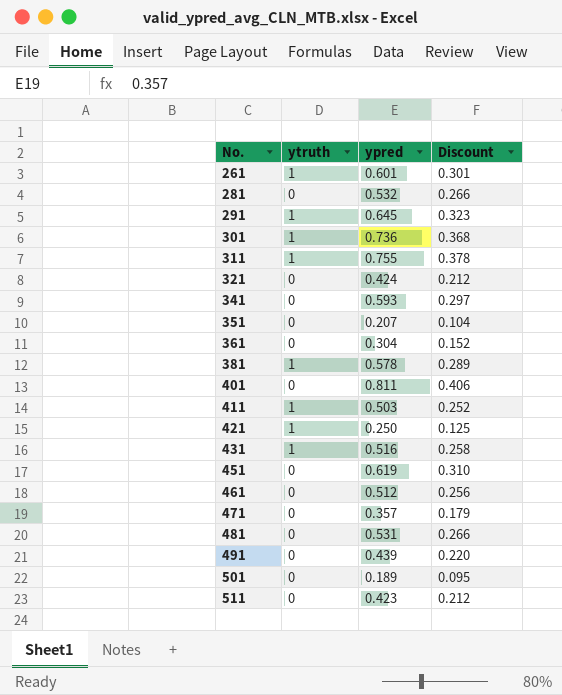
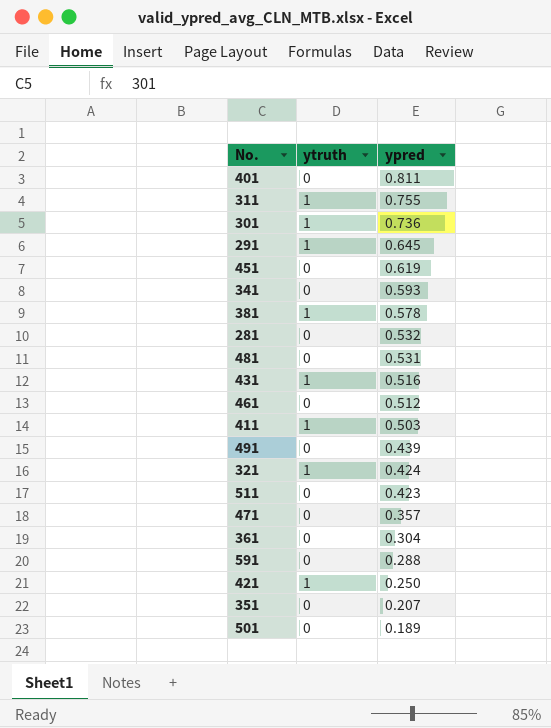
row order: No. ascending -> ypred descending
column Discount | formula: [ypred] * 0.5 -> none
row 261: 1 | 0.601 | 0.301 -> none
321 | ytruth: 0 -> 1
row 591: none -> 0 | 0.288

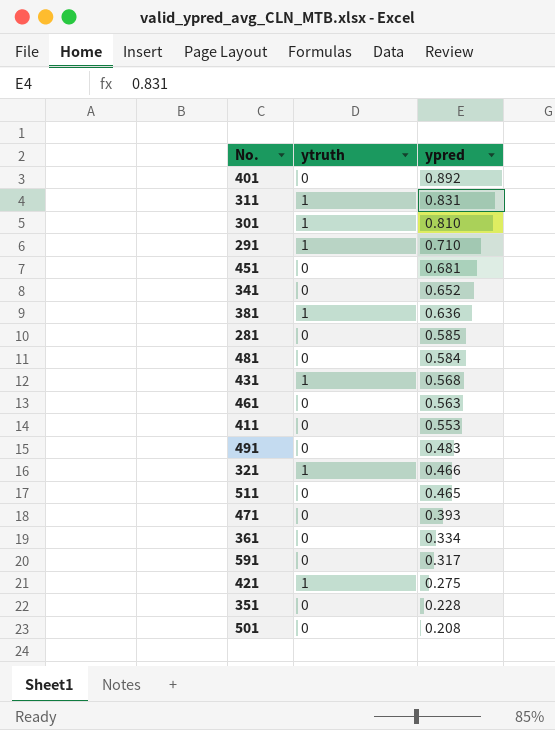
401 | ypred: 0.811 -> 0.892
311 | ypred: 0.755 -> 0.831
301 | ypred: 0.736 -> 0.810
291 | ypred: 0.645 -> 0.710
451 | ypred: 0.619 -> 0.681
341 | ypred: 0.593 -> 0.652
381 | ypred: 0.578 -> 0.636
281 | ypred: 0.532 -> 0.585
481 | ypred: 0.531 -> 0.584
431 | ypred: 0.516 -> 0.568
461 | ypred: 0.512 -> 0.563
411 | ytruth: 1 -> 0
411 | ypred: 0.503 -> 0.553
491 | ypred: 0.439 -> 0.483
321 | ypred: 0.424 -> 0.466
511 | ypred: 0.423 -> 0.465
471 | ypred: 0.357 -> 0.393
361 | ypred: 0.304 -> 0.334
591 | ypred: 0.288 -> 0.317
421 | ypred: 0.250 -> 0.275
351 | ypred: 0.207 -> 0.228
501 | ypred: 0.189 -> 0.208

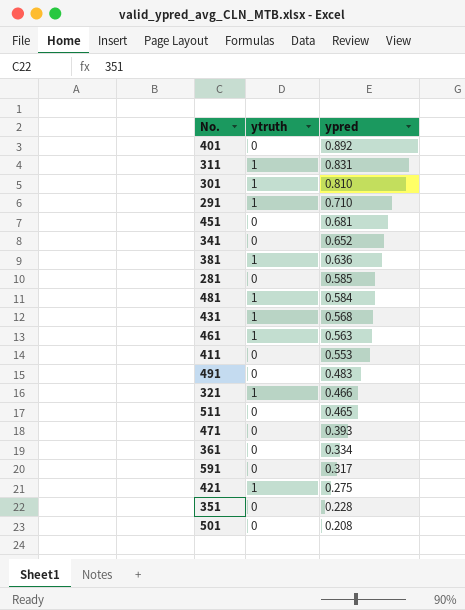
481 | ytruth: 0 -> 1
461 | ytruth: 0 -> 1

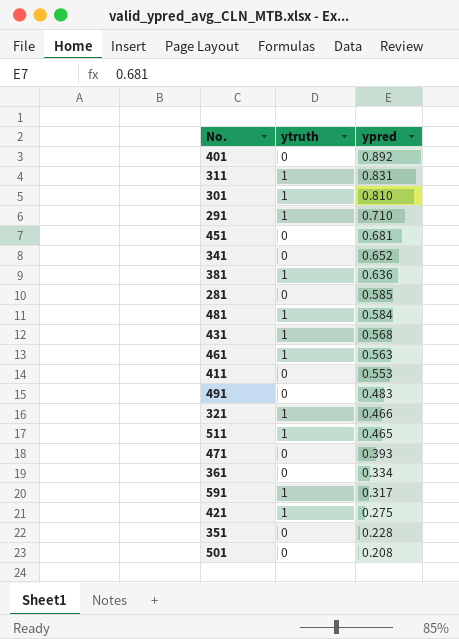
511 | ytruth: 0 -> 1
591 | ytruth: 0 -> 1

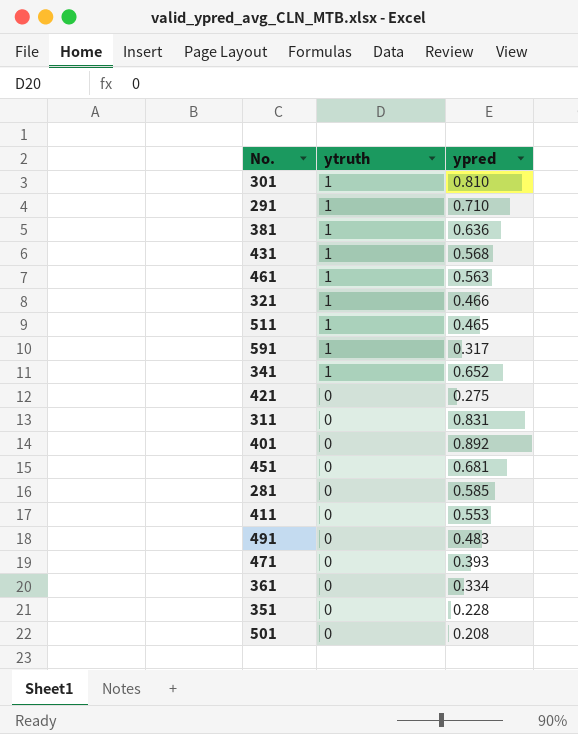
row order: ypred descending -> ytruth descending
row 481: 1 | 0.584 -> none
341 | ytruth: 0 -> 1
421 | ytruth: 1 -> 0
311 | ytruth: 1 -> 0

